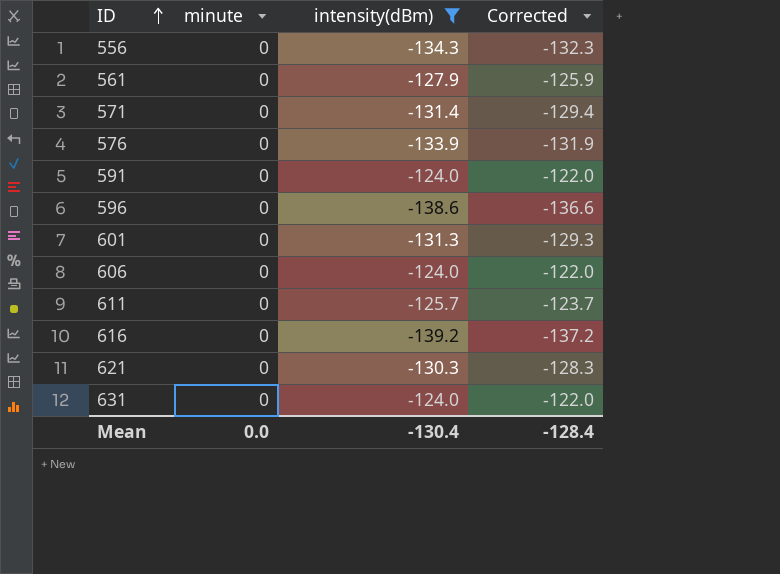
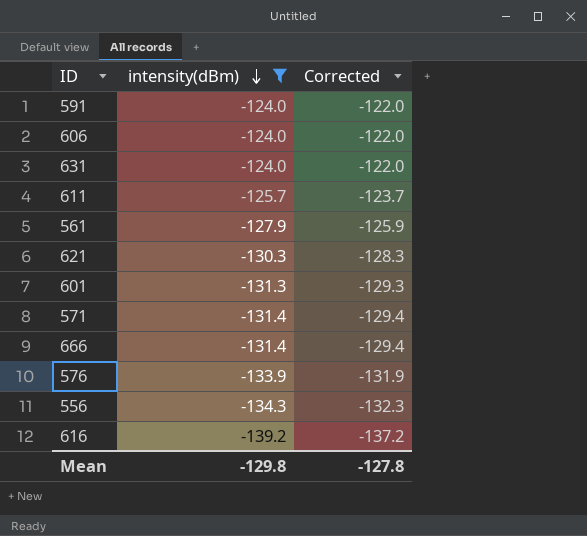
row order: ID ascending -> intensity(dBm) descending
column minute | position: 2 -> none
row 596: 0 | -138.6 | -136.6 -> none
row 666: none -> -131.4 | -129.4
Mean | intensity(dBm): -130.4 -> -129.8
Mean | Corrected: -128.4 -> -127.8

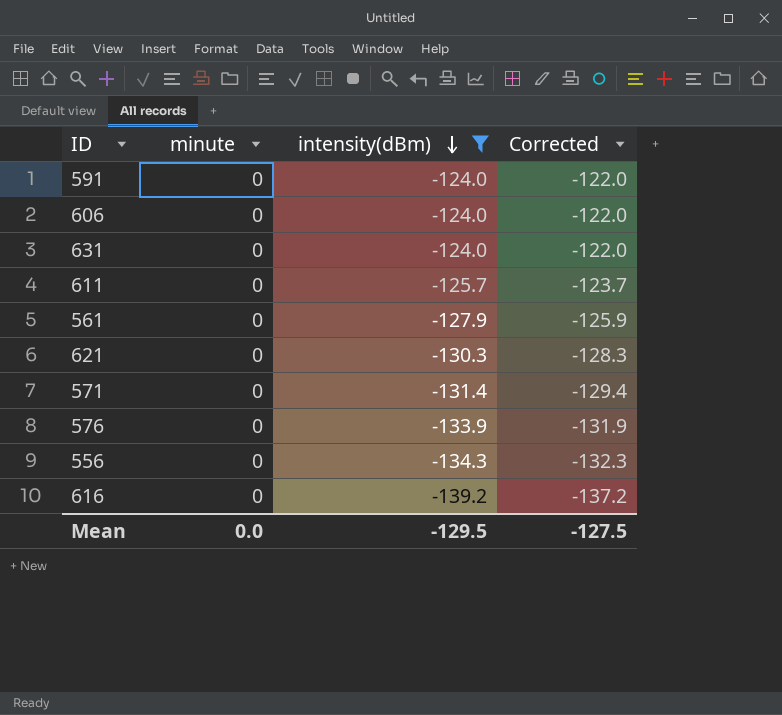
column minute | position: none -> 2
row 601: -131.3 | -129.3 -> none
row 666: -131.4 | -129.4 -> none
Mean | intensity(dBm): -129.8 -> -129.5
Mean | Corrected: -127.8 -> -127.5

